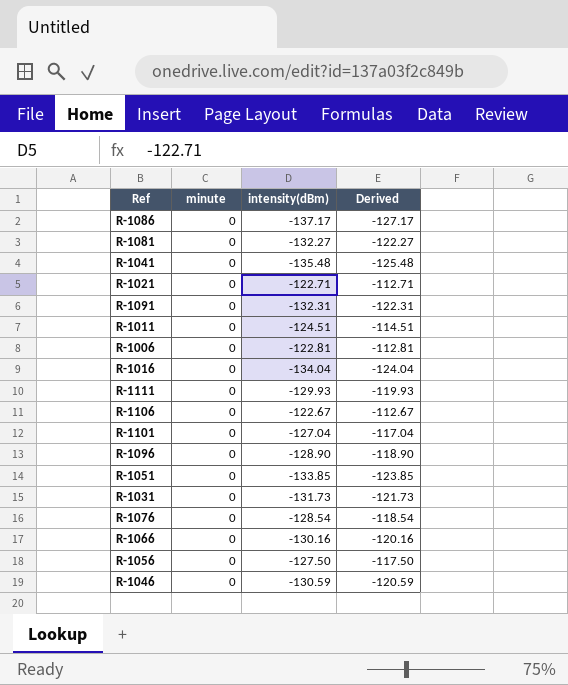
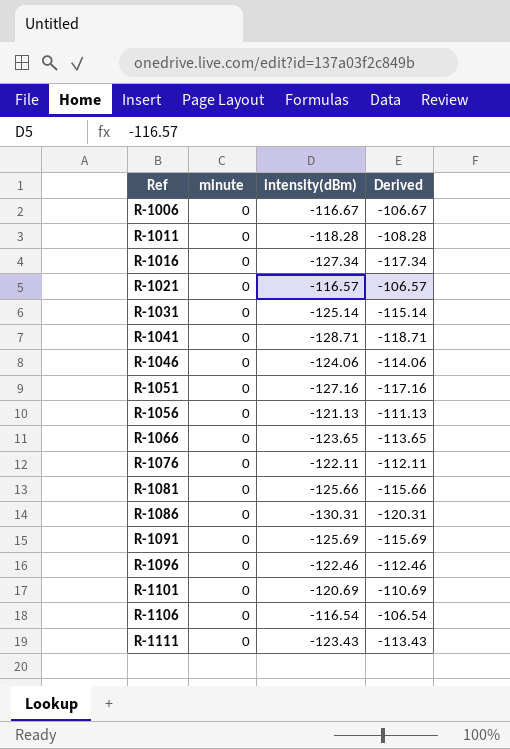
row order: none -> Ref ascending
R-1006 | intensity(dBm): -122.81 -> -116.67
R-1006 | Derived: -112.81 -> -106.67
R-1011 | intensity(dBm): -124.51 -> -118.28
R-1011 | Derived: -114.51 -> -108.28
R-1016 | intensity(dBm): -134.04 -> -127.34
R-1016 | Derived: -124.04 -> -117.34
R-1021 | intensity(dBm): -122.71 -> -116.57
R-1021 | Derived: -112.71 -> -106.57
R-1031 | intensity(dBm): -131.73 -> -125.14
R-1031 | Derived: -121.73 -> -115.14
R-1041 | intensity(dBm): -135.48 -> -128.71
R-1041 | Derived: -125.48 -> -118.71
R-1046 | intensity(dBm): -130.59 -> -124.06
R-1046 | Derived: -120.59 -> -114.06
R-1051 | intensity(dBm): -133.85 -> -127.16
R-1051 | Derived: -123.85 -> -117.16
R-1056 | intensity(dBm): -127.50 -> -121.13
R-1056 | Derived: -117.50 -> -111.13
R-1066 | intensity(dBm): -130.16 -> -123.65
R-1066 | Derived: -120.16 -> -113.65
R-1076 | intensity(dBm): -128.54 -> -122.11
R-1076 | Derived: -118.54 -> -112.11
R-1081 | intensity(dBm): -132.27 -> -125.66
R-1081 | Derived: -122.27 -> -115.66
R-1086 | intensity(dBm): -137.17 -> -130.31
R-1086 | Derived: -127.17 -> -120.31
R-1091 | intensity(dBm): -132.31 -> -125.69
R-1091 | Derived: -122.31 -> -115.69
R-1096 | intensity(dBm): -128.90 -> -122.46
R-1096 | Derived: -118.90 -> -112.46
R-1101 | intensity(dBm): -127.04 -> -120.69
R-1101 | Derived: -117.04 -> -110.69
R-1106 | intensity(dBm): -122.67 -> -116.54
R-1106 | Derived: -112.67 -> -106.54
R-1111 | intensity(dBm): -129.93 -> -123.43
R-1111 | Derived: -119.93 -> -113.43

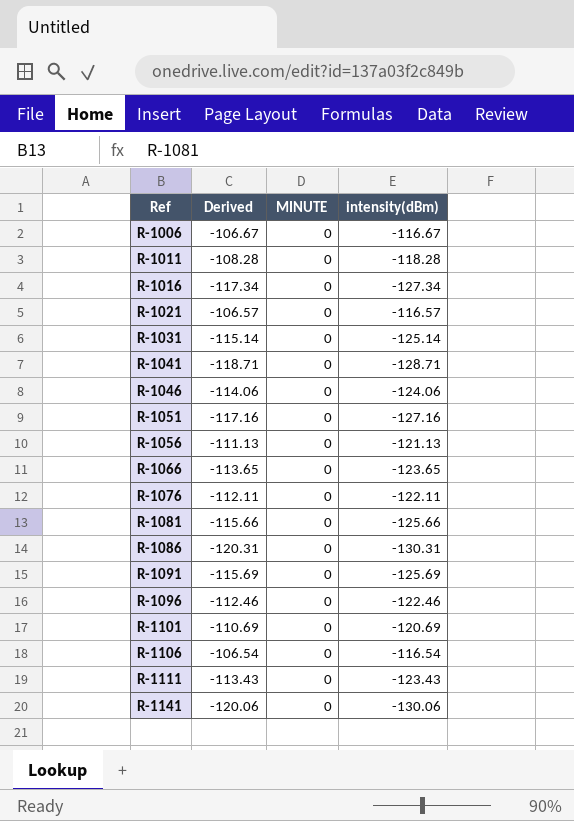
column Derived | position: 4 -> 2
column name: minute -> MINUTE
row R-1141: none -> -120.06 | 0 | -130.06

